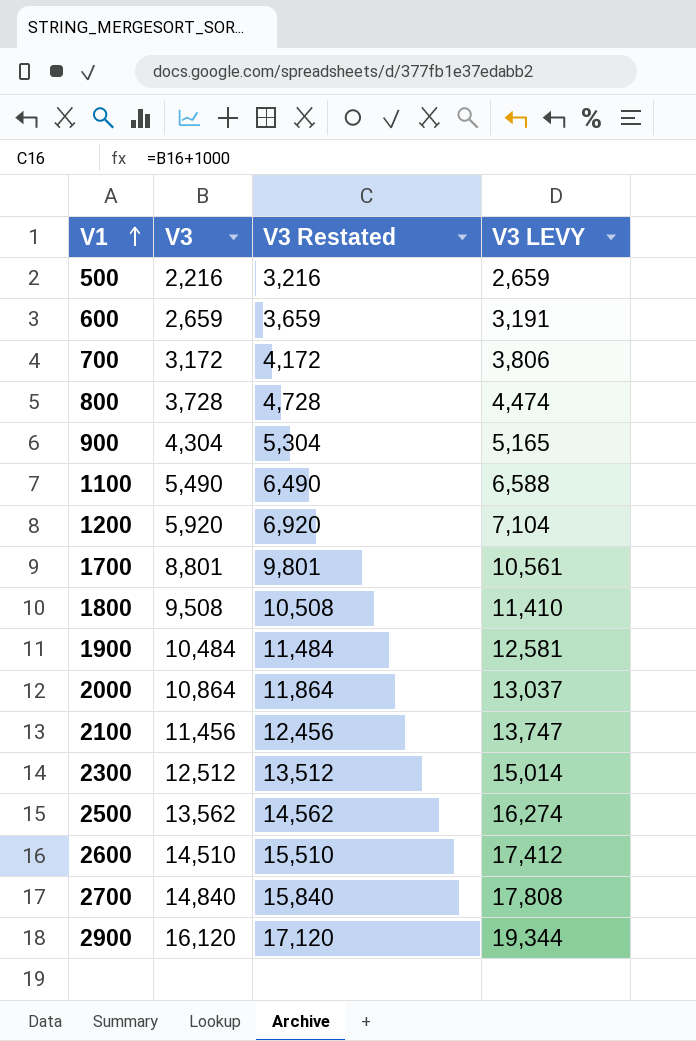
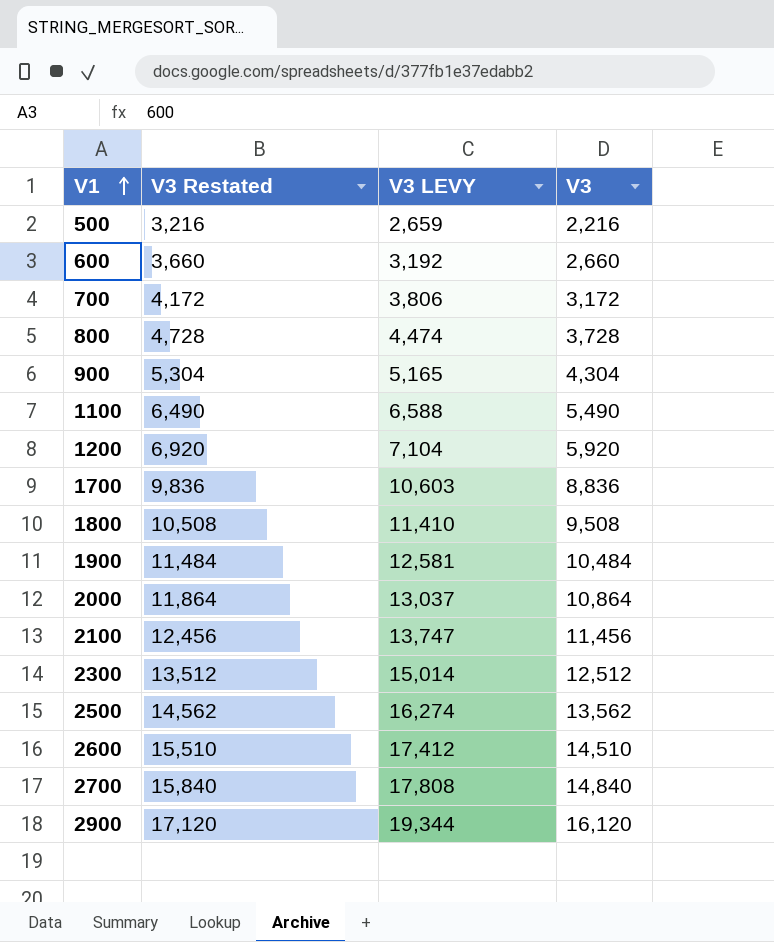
column V3 | position: 2 -> 4
600 | V3 Restated: 3,659 -> 3,660
600 | V3 LEVY: 3,191 -> 3,192
600 | V3: 2,659 -> 2,660
1700 | V3 Restated: 9,801 -> 9,836
1700 | V3 LEVY: 10,561 -> 10,603
1700 | V3: 8,801 -> 8,836

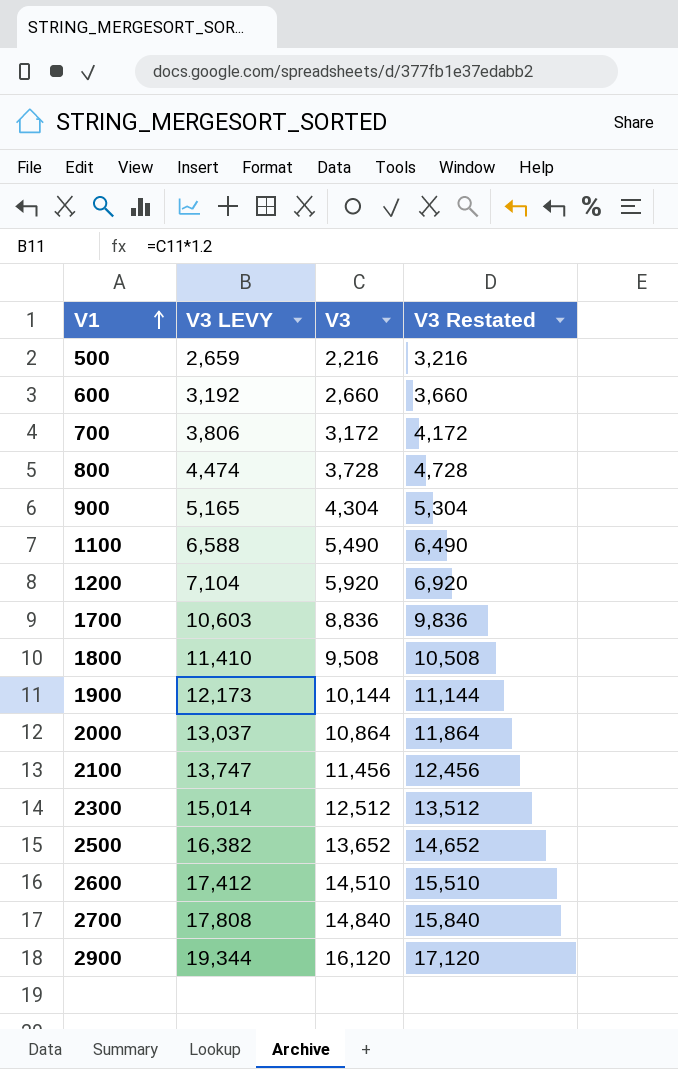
column V3 Restated | position: 2 -> 4
1900 | V3 LEVY: 12,581 -> 12,173
1900 | V3: 10,484 -> 10,144
1900 | V3 Restated: 11,484 -> 11,144
2500 | V3 LEVY: 16,274 -> 16,382
2500 | V3: 13,562 -> 13,652
2500 | V3 Restated: 14,562 -> 14,652

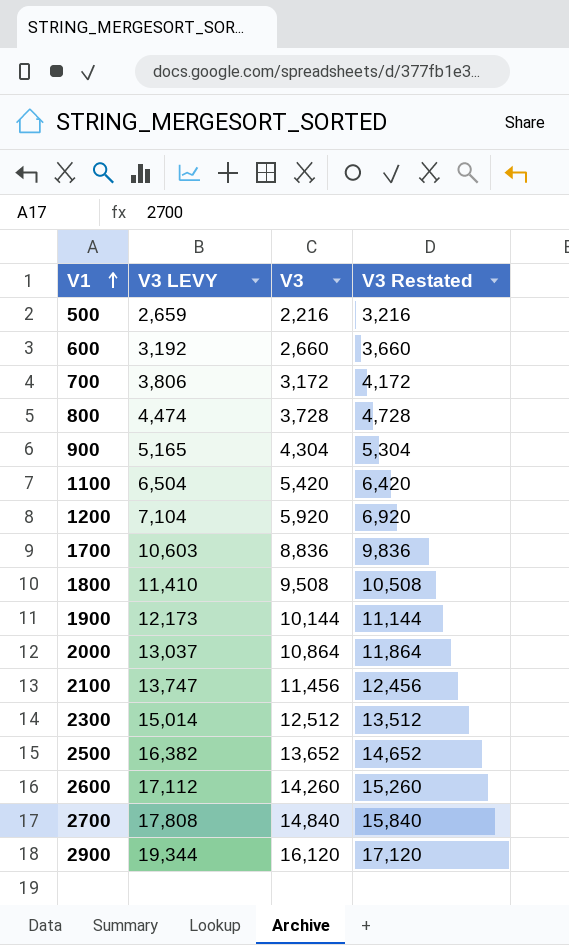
1100 | V3 LEVY: 6,588 -> 6,504
1100 | V3: 5,490 -> 5,420
1100 | V3 Restated: 6,490 -> 6,420
2600 | V3 LEVY: 17,412 -> 17,112
2600 | V3: 14,510 -> 14,260
2600 | V3 Restated: 15,510 -> 15,260

